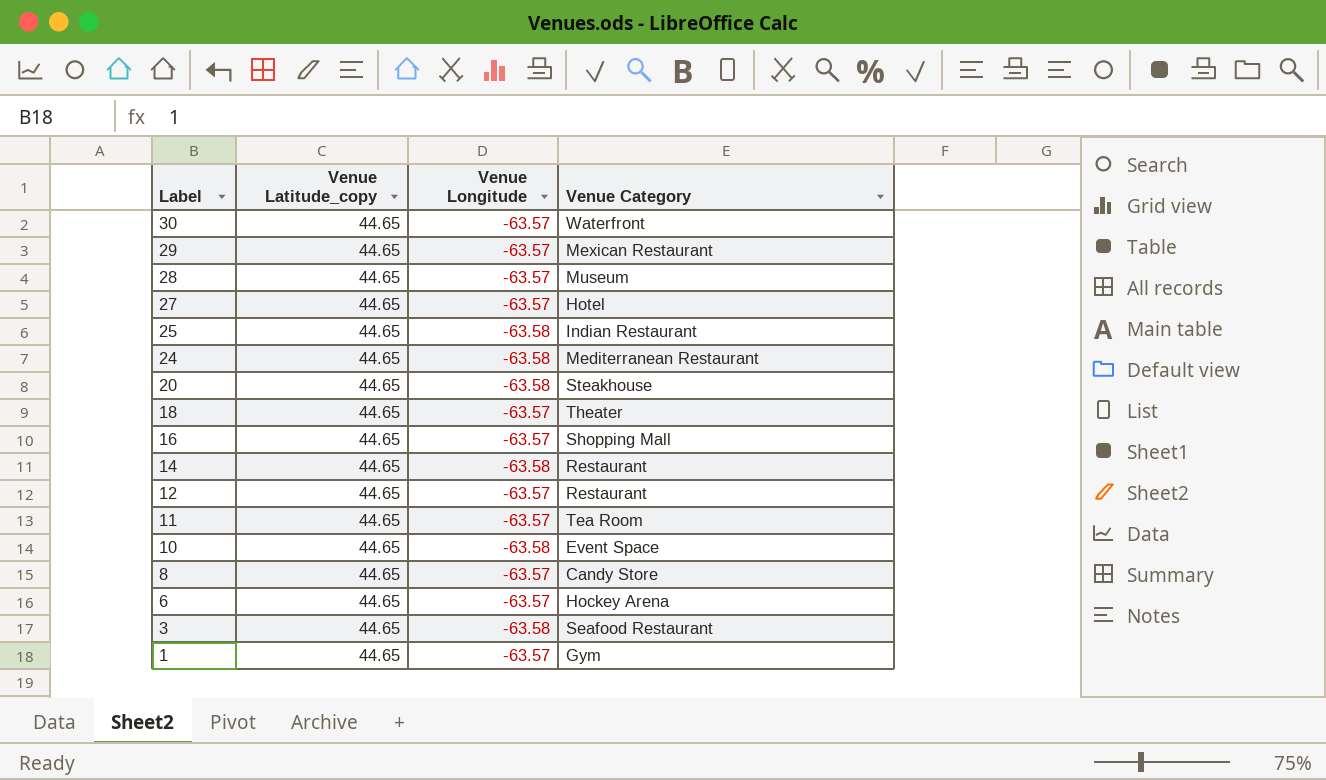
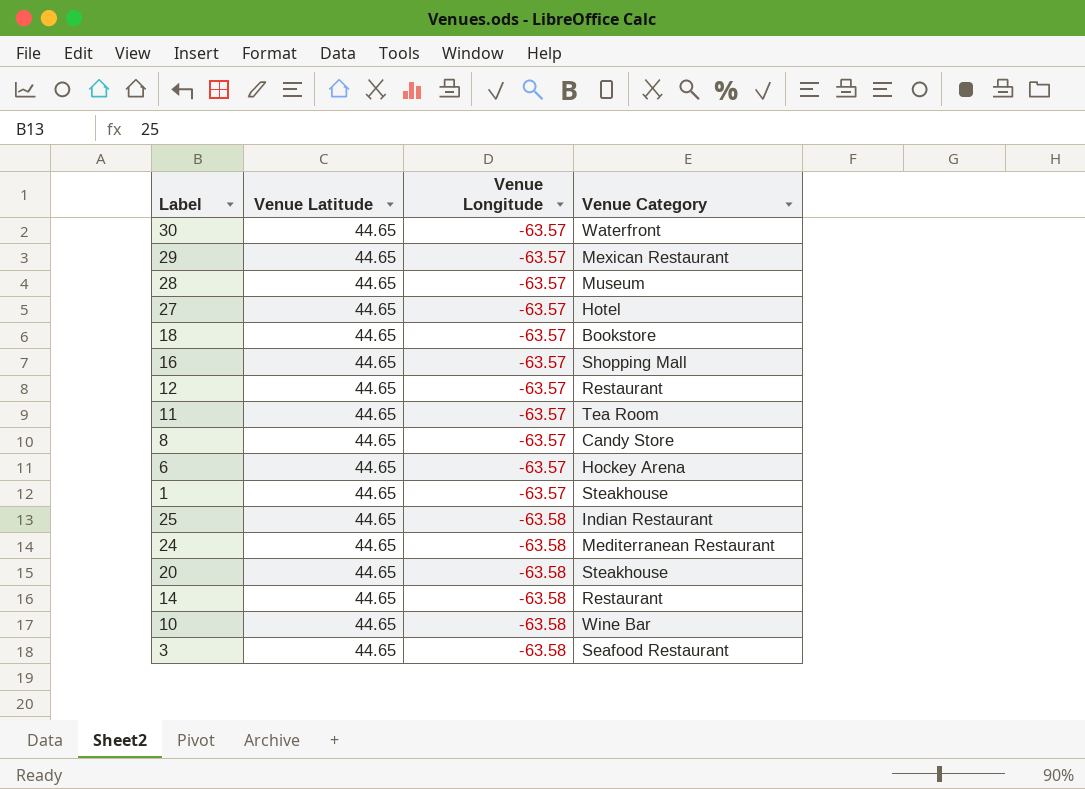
row order: Label descending -> Venue Longitude descending
column name: Venue Latitude_copy -> Venue Latitude
18 | Venue Category: Theater -> Bookstore
1 | Venue Category: Gym -> Steakhouse
10 | Venue Category: Event Space -> Wine Bar

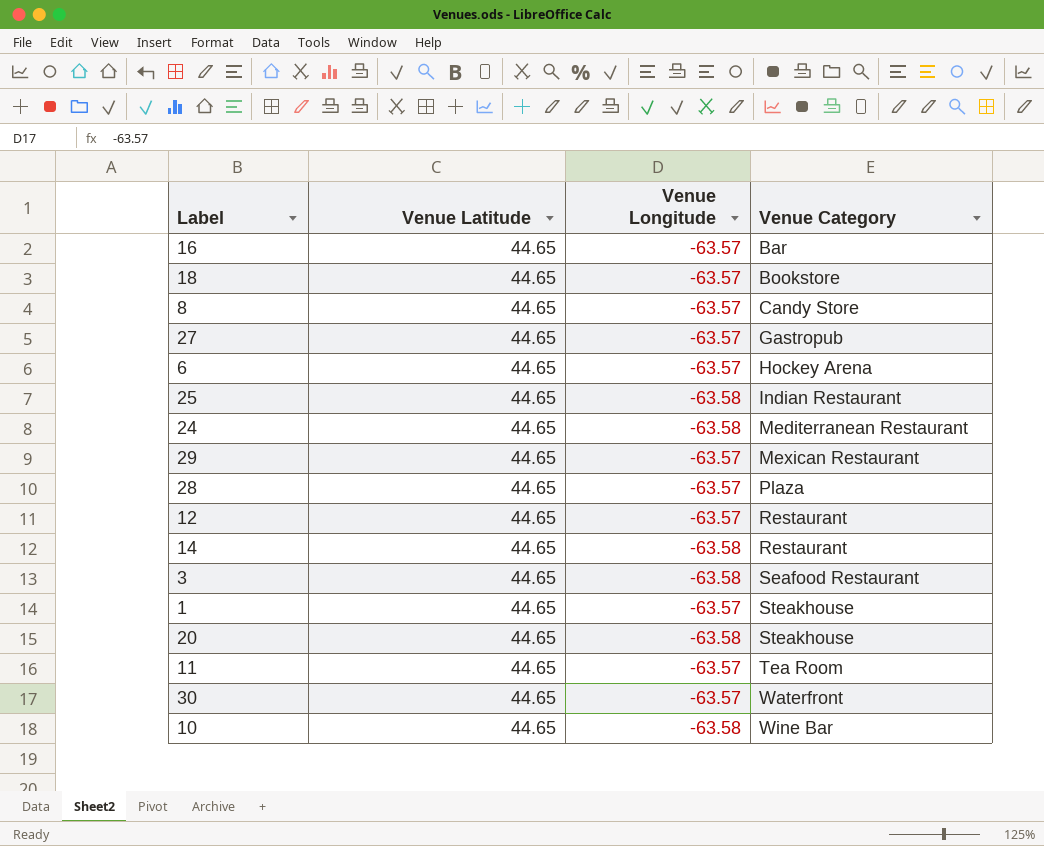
row order: Venue Longitude descending -> Venue Category ascending
16 | Venue Category: Shopping Mall -> Bar
27 | Venue Category: Hotel -> Gastropub
28 | Venue Category: Museum -> Plaza

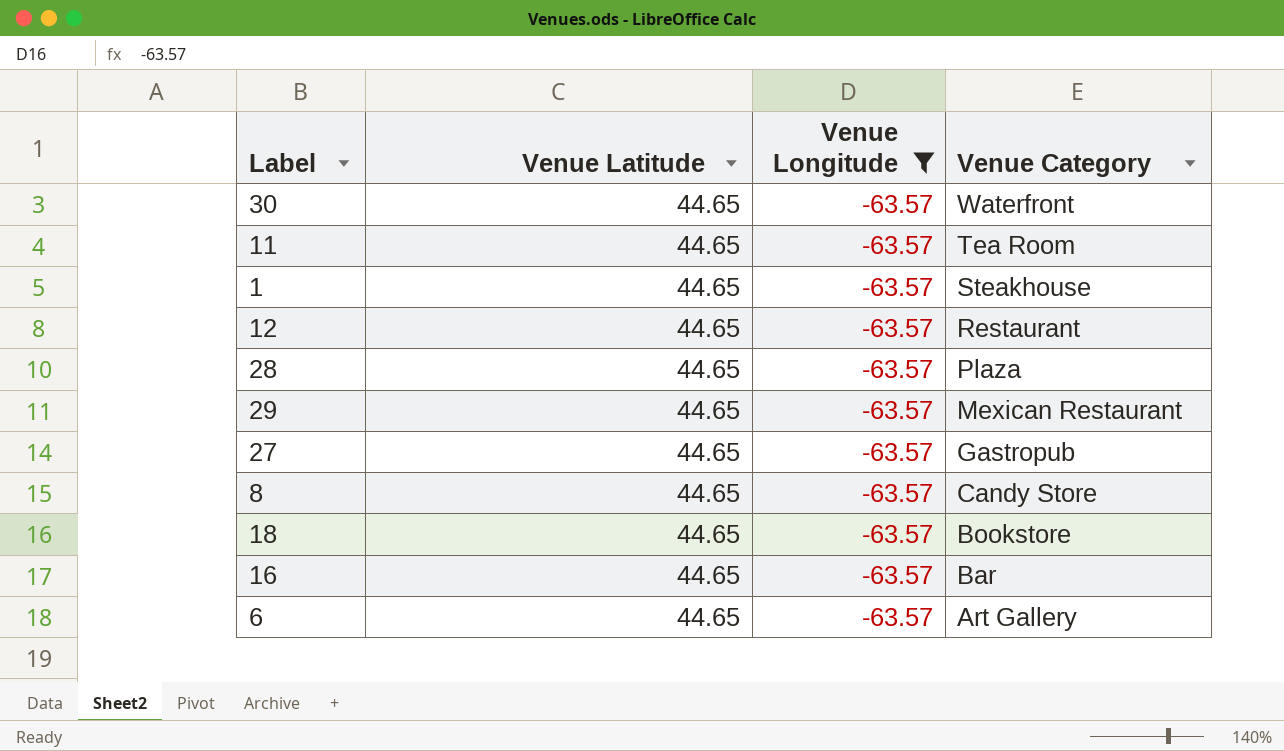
filter: none -> Venue Longitude = -63.57
row order: Venue Category ascending -> Venue Category descending
6 | Venue Category: Hockey Arena -> Art Gallery

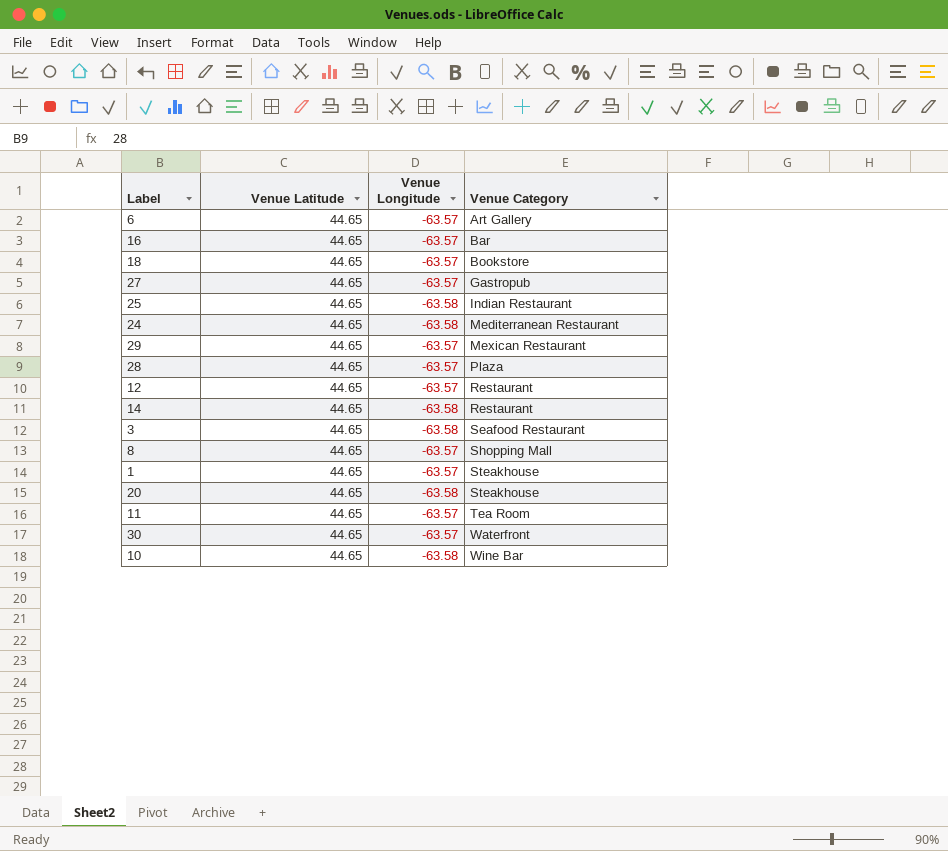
filter: Venue Longitude = -63.57 -> none
row order: Venue Category descending -> Venue Category ascending
8 | Venue Category: Candy Store -> Shopping Mall

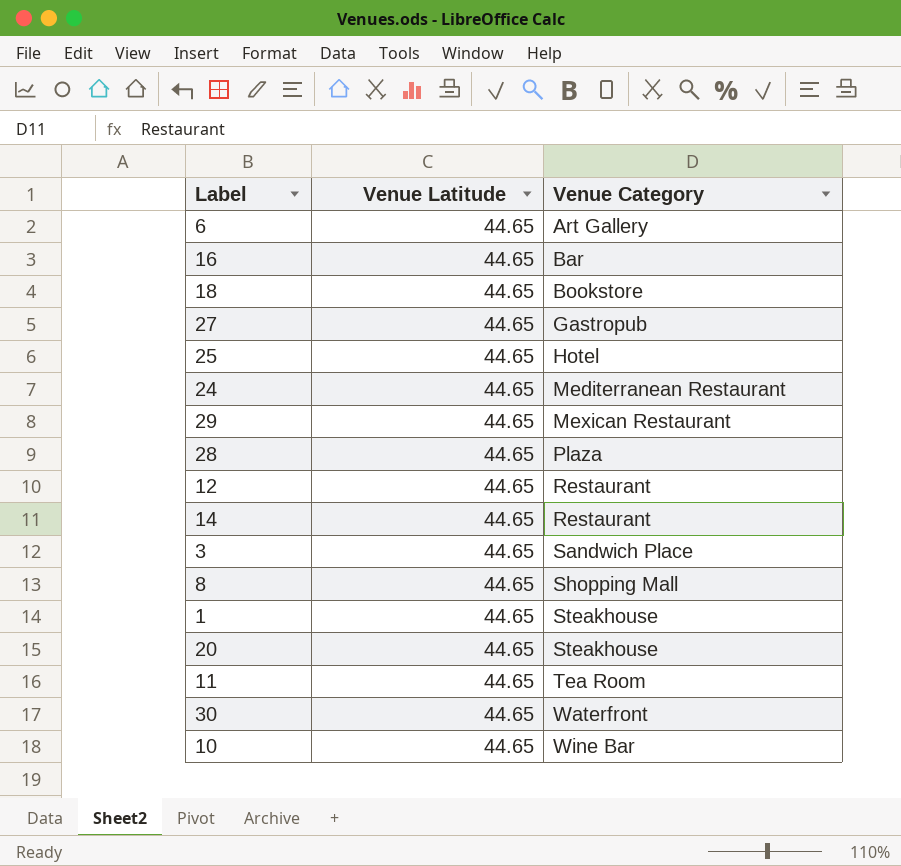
column Venue Longitude | position: 3 -> none
25 | Venue Category: Indian Restaurant -> Hotel
3 | Venue Category: Seafood Restaurant -> Sandwich Place

